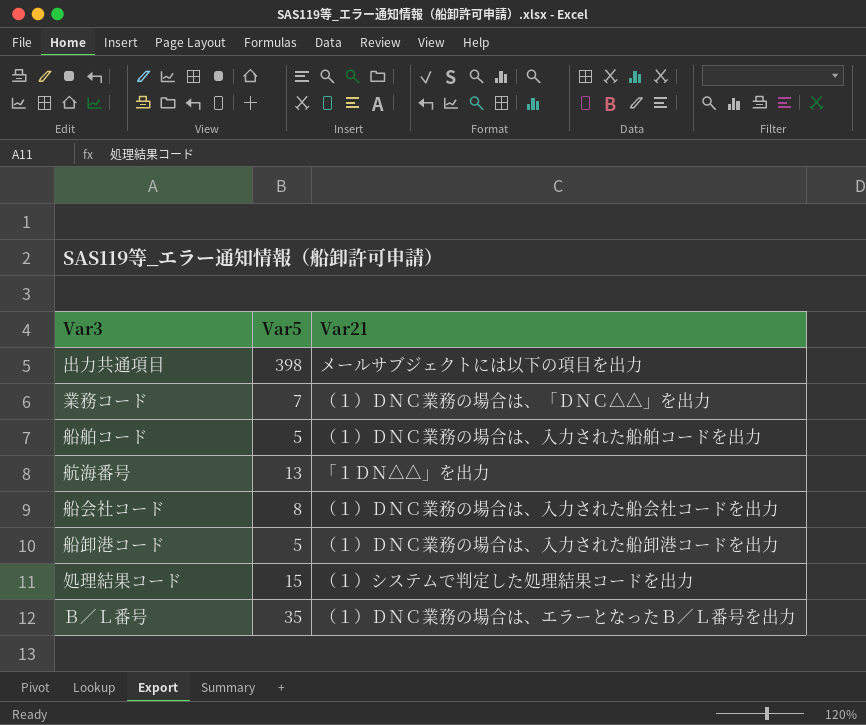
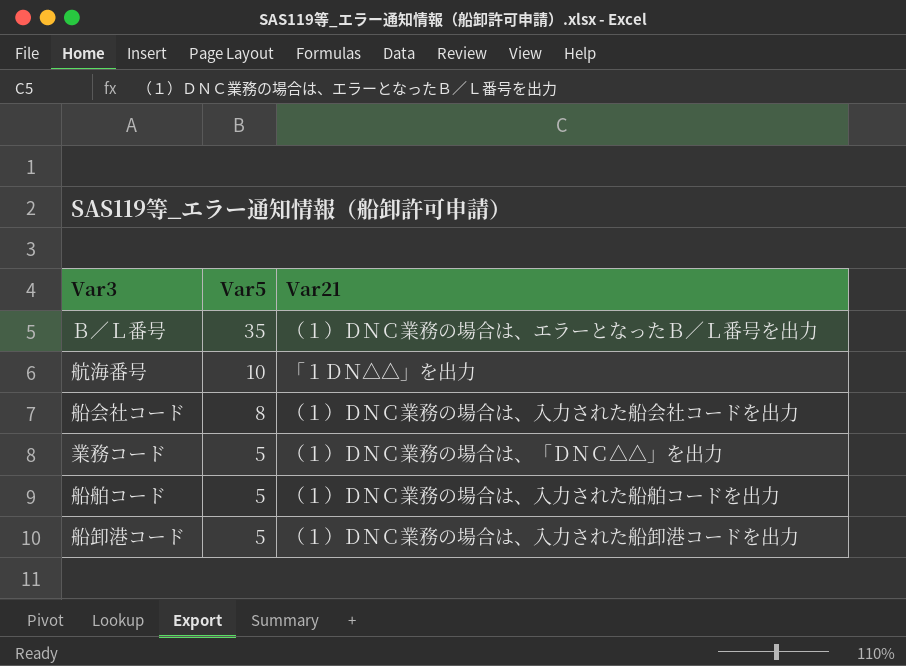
row order: none -> Var5 descending
row 出力共通項目: 398 | メールサブジェクトには以下の項目を出力 -> none
row 処理結果コード: 15 | （１）システムで判定した処理結果コードを出力 -> none
航海番号 | Var5: 13 -> 10
業務コード | Var5: 7 -> 5

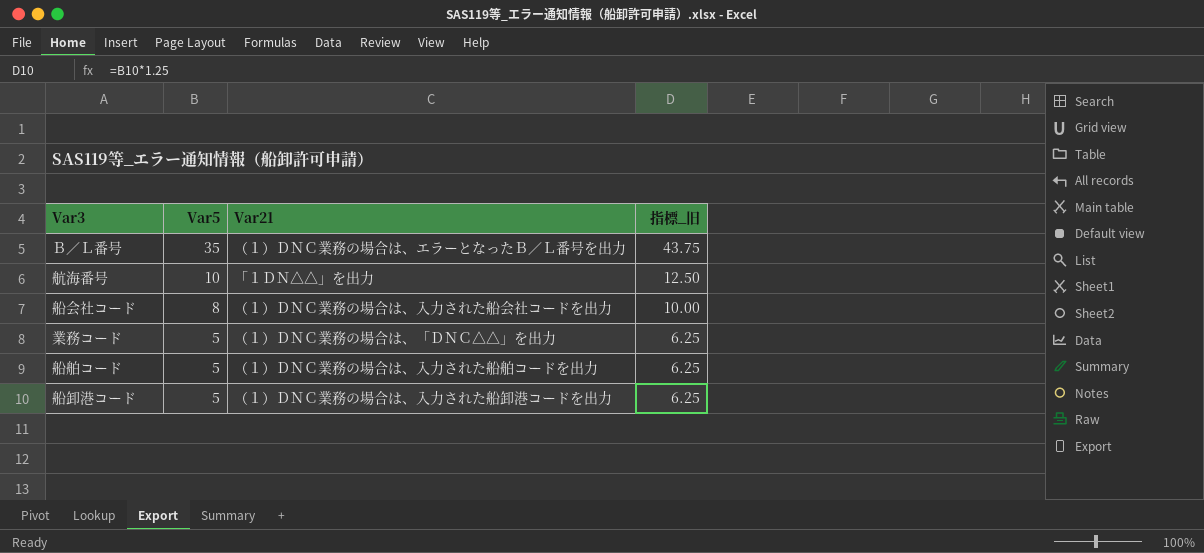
column 指標_旧 | formula: none -> [Var5] * 1.25

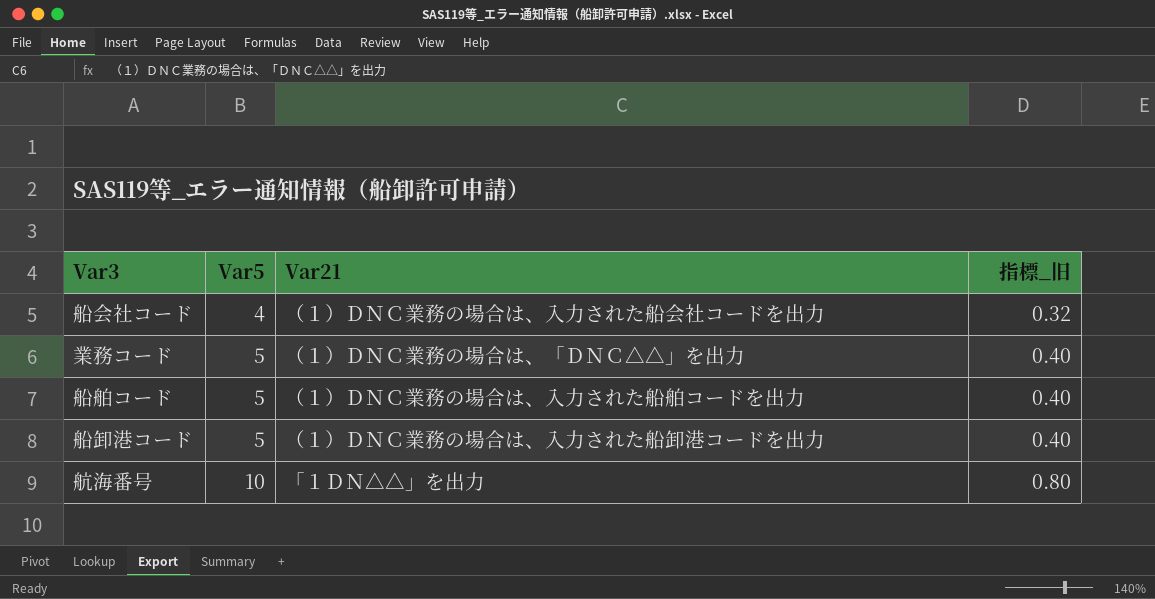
row order: Var5 descending -> Var5 ascending
column 指標_旧 | formula: [Var5] * 1.25 -> [Var5] * 0.08
row Ｂ／Ｌ番号: 35 | （１）ＤＮＣ業務の場合は、エラーとなったＢ／Ｌ番号を出力 | 43.75 -> none
船会社コード | Var5: 8 -> 4

